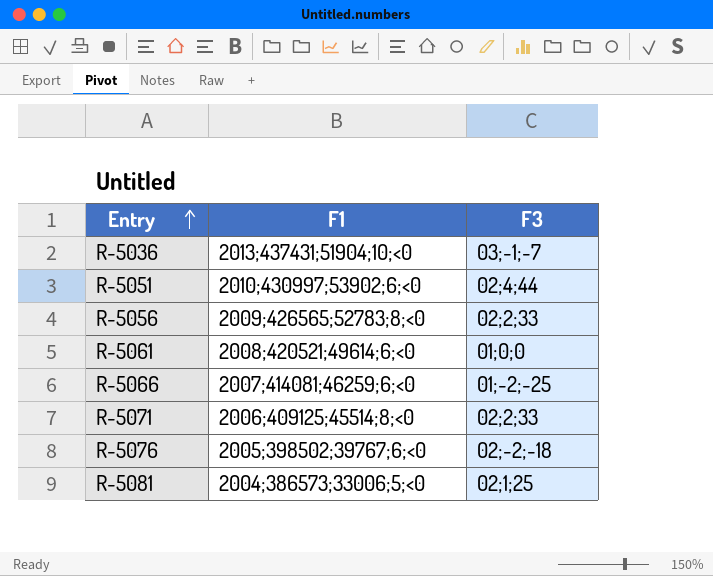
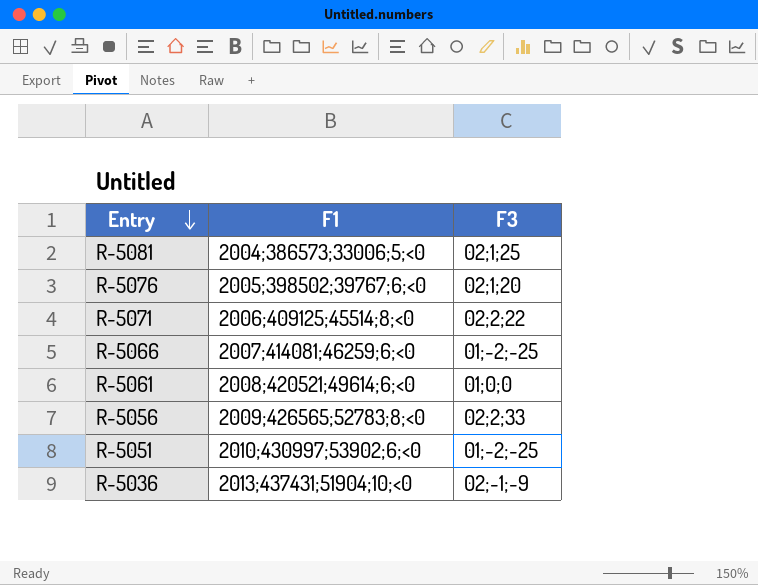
row order: Entry ascending -> Entry descending
R-5076 | F3: 02;-2;-18 -> 02;1;20
R-5071 | F3: 02;2;33 -> 02;2;22
R-5051 | F3: 02;4;44 -> 01;-2;-25
R-5036 | F3: 03;-1;-7 -> 02;-1;-9

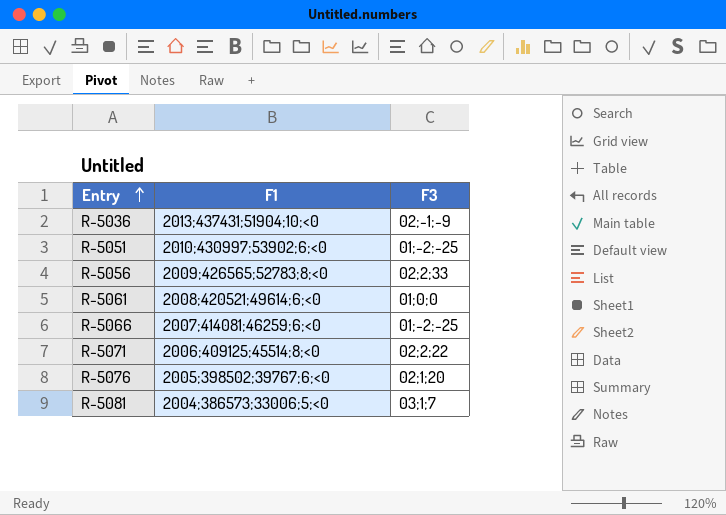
row order: Entry descending -> Entry ascending
R-5081 | F3: 02;1;25 -> 03;1;7

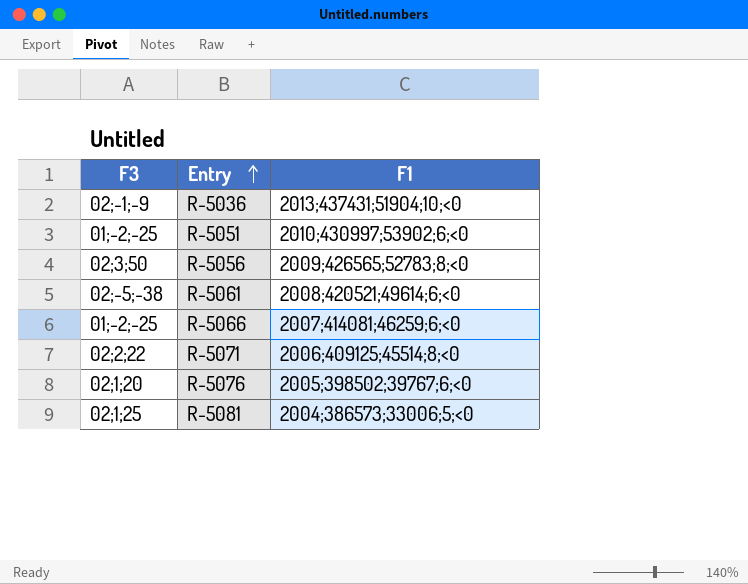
column F3 | position: 3 -> 1
R-5056 | F3: 02;2;33 -> 02;3;50
R-5061 | F3: 01;0;0 -> 02;-5;-38
R-5081 | F3: 03;1;7 -> 02;1;25

